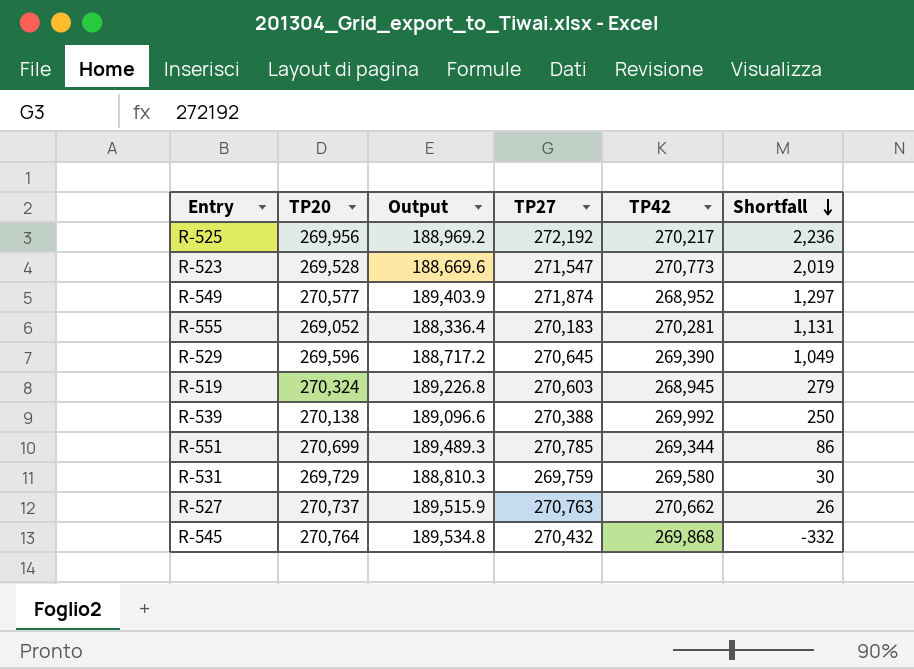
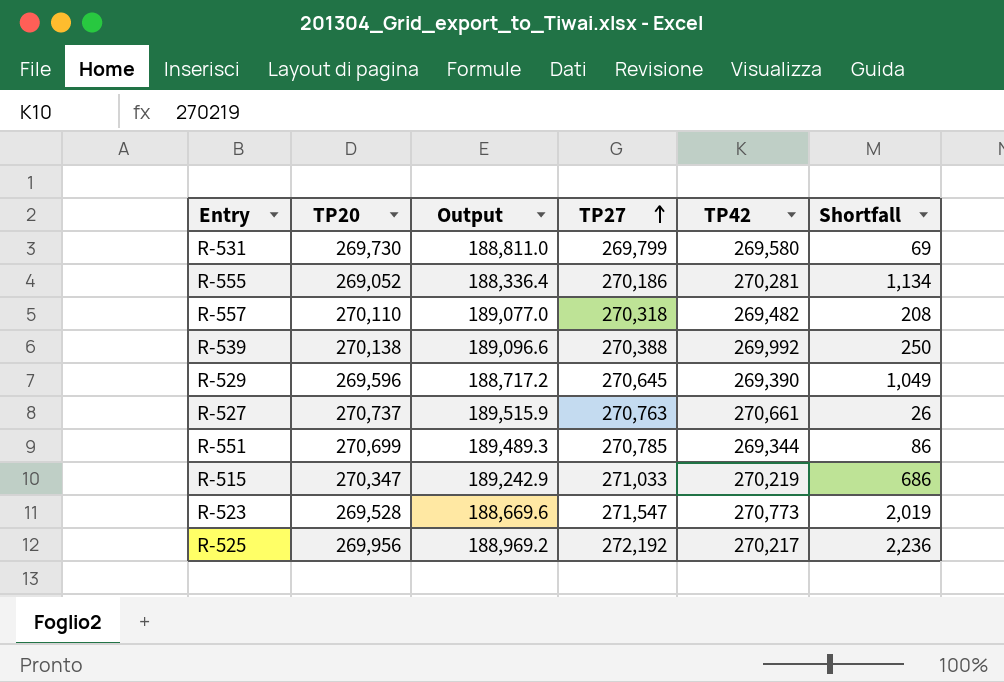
row order: Shortfall descending -> TP27 ascending
row R-549: 270,577 | 189,403.9 | 271,874 | 268,952 | 1,297 -> none
row R-519: 270,324 | 189,226.8 | 270,603 | 268,945 | 279 -> none
row R-545: 270,764 | 189,534.8 | 270,432 | 269,868 | -332 -> none
R-531 | TP20: 269,729 -> 269,730
R-531 | Output: 188,810.3 -> 188,811.0
R-531 | TP27: 269,759 -> 269,799
R-531 | Shortfall: 30 -> 69
R-555 | TP27: 270,183 -> 270,186
R-555 | Shortfall: 1,131 -> 1,134
row R-557: none -> 270,110 | 189,077.0 | 270,318 | 269,482 | 208
R-527 | TP42: 270,662 -> 270,661
row R-515: none -> 270,347 | 189,242.9 | 271,033 | 270,219 | 686

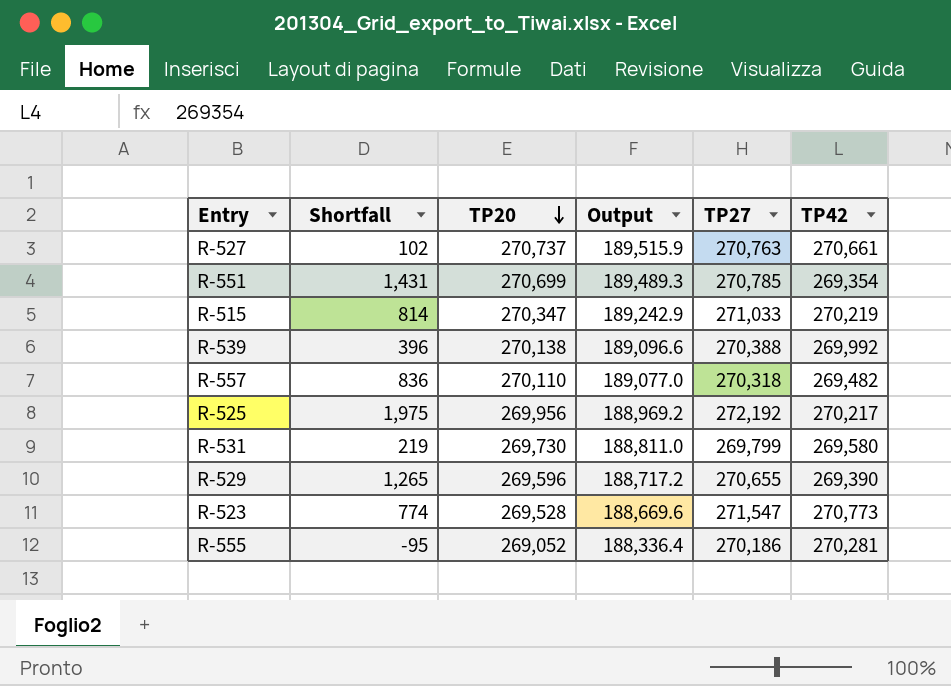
row order: TP27 ascending -> TP20 descending
column Shortfall | formula: [TP27] - [TP20] -> [TP27] - [TP42]
column Shortfall | position: 6 -> 2
R-551 | TP42: 269,344 -> 269,354
R-529 | TP27: 270,645 -> 270,655

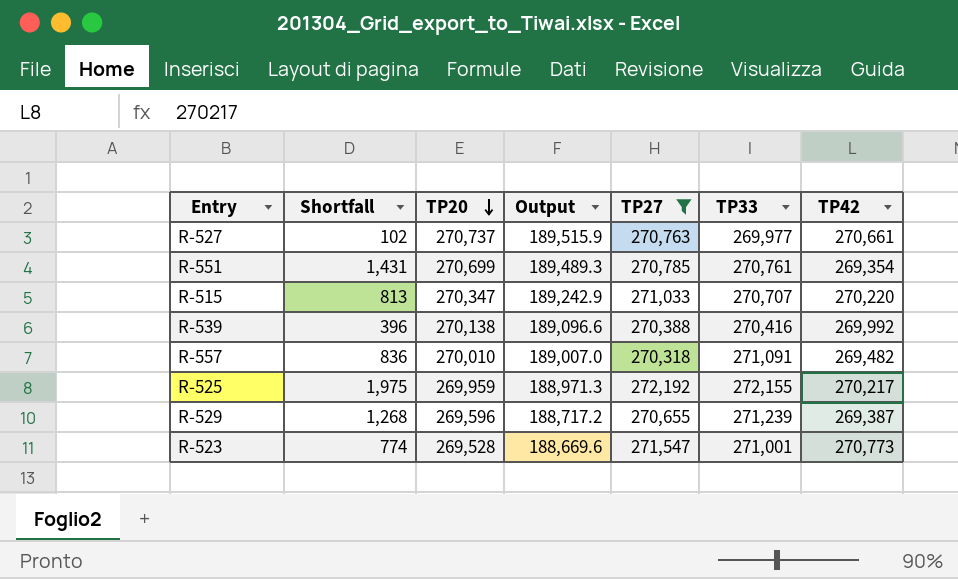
filter: none -> TP27 >= 270,318
column TP33 | position: none -> 6
R-515 | Shortfall: 814 -> 813
R-515 | TP42: 270,219 -> 270,220
R-557 | TP20: 270,110 -> 270,010
R-557 | Output: 189,077.0 -> 189,007.0
R-525 | TP20: 269,956 -> 269,959
R-525 | Output: 188,969.2 -> 188,971.3
R-529 | Shortfall: 1,265 -> 1,268
R-529 | TP42: 269,390 -> 269,387

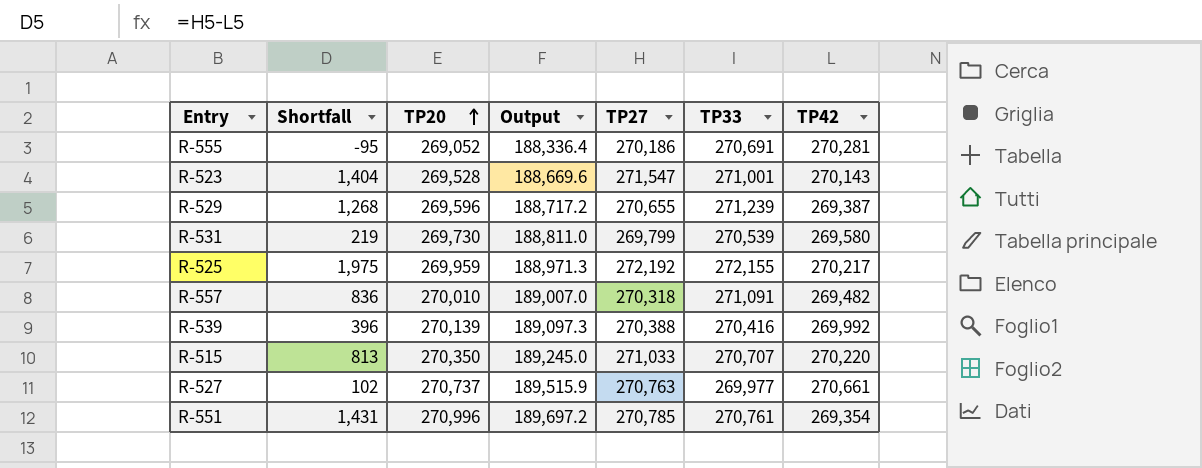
filter: TP27 >= 270,318 -> none
row order: TP20 descending -> TP20 ascending
R-523 | Shortfall: 774 -> 1,404
R-523 | TP42: 270,773 -> 270,143
R-539 | TP20: 270,138 -> 270,139
R-539 | Output: 189,096.6 -> 189,097.3
R-515 | TP20: 270,347 -> 270,350
R-515 | Output: 189,242.9 -> 189,245.0
R-551 | TP20: 270,699 -> 270,996
R-551 | Output: 189,489.3 -> 189,697.2

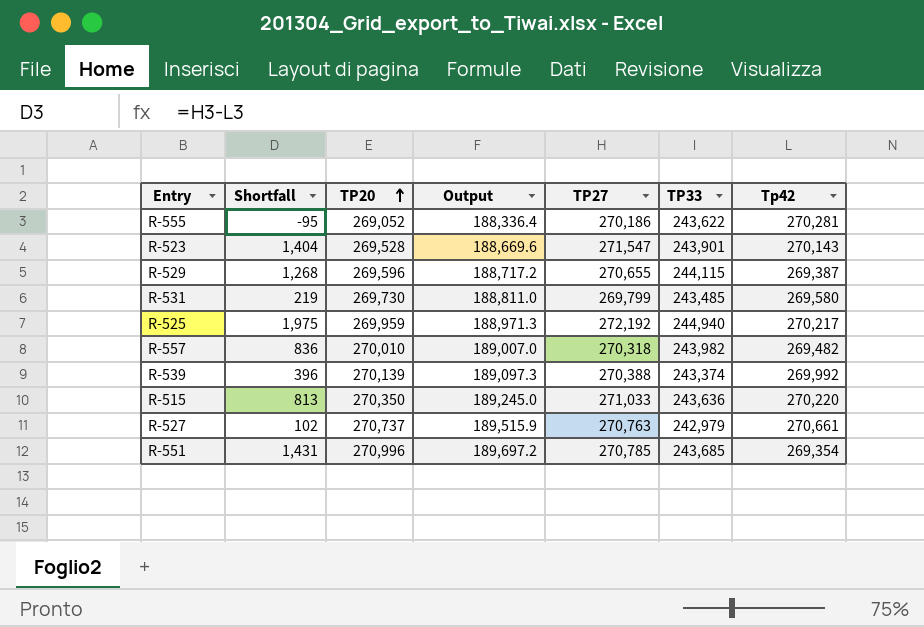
column name: TP42 -> Tp42
R-555 | TP33: 270,691 -> 243,622
R-523 | TP33: 271,001 -> 243,901
R-529 | TP33: 271,239 -> 244,115
R-531 | TP33: 270,539 -> 243,485
R-525 | TP33: 272,155 -> 244,940
R-557 | TP33: 271,091 -> 243,982
R-539 | TP33: 270,416 -> 243,374
R-515 | TP33: 270,707 -> 243,636
R-527 | TP33: 269,977 -> 242,979
R-551 | TP33: 270,761 -> 243,685

